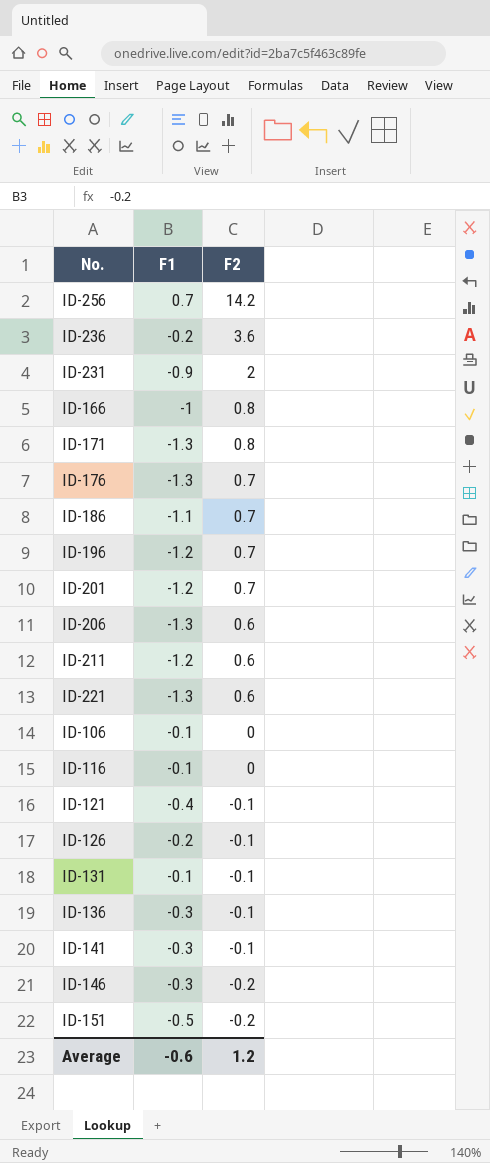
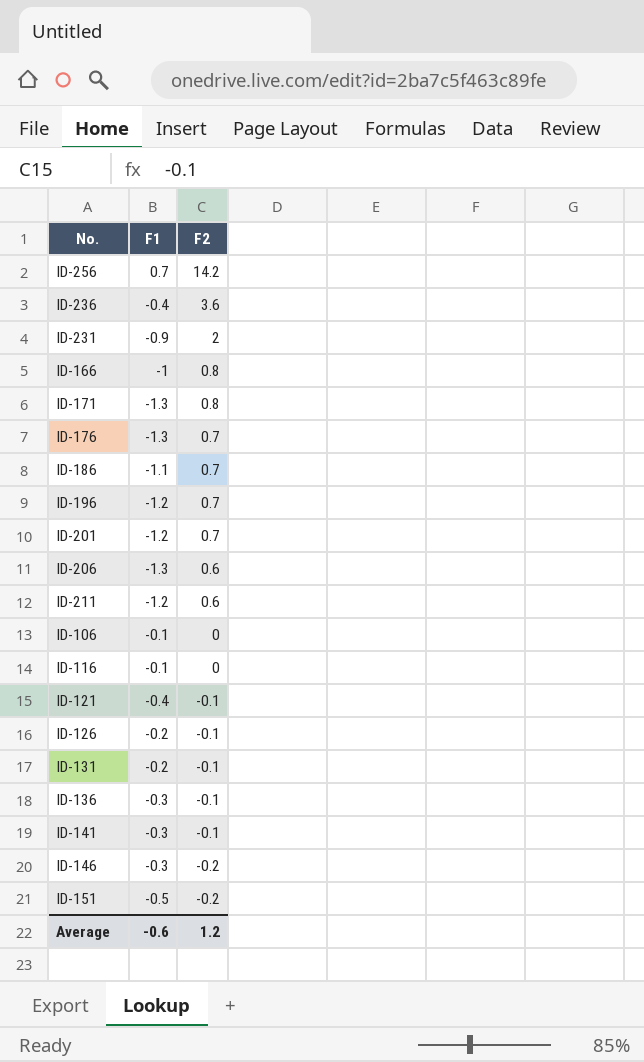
row ID-221: -1.3 | 0.6 -> none
ID-236 | F1: -0.2 -> -0.4
ID-131 | F1: -0.1 -> -0.2

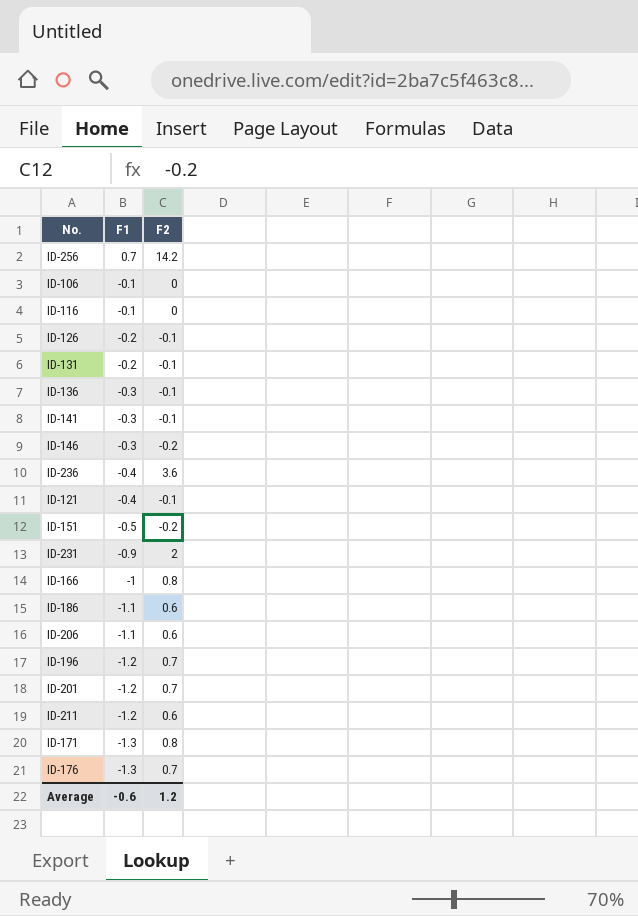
row order: F2 descending -> F1 descending
ID-186 | F2: 0.7 -> 0.6
ID-206 | F1: -1.3 -> -1.1

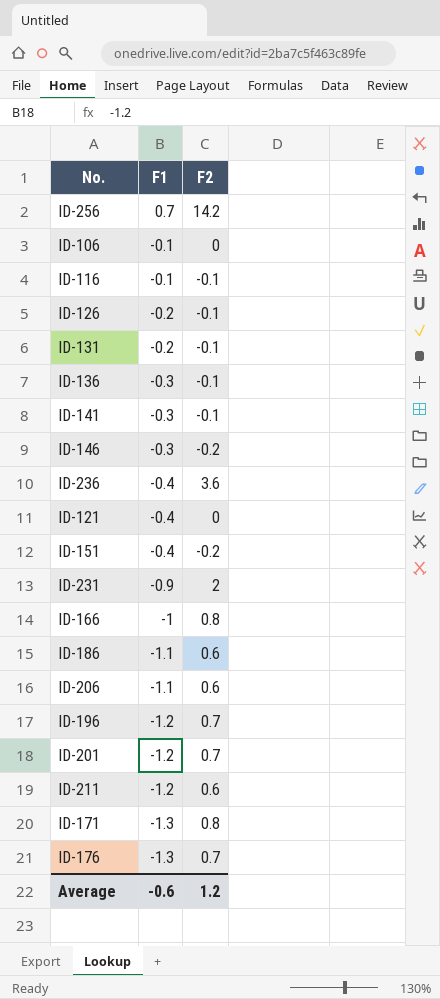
ID-116 | F2: 0 -> -0.1
ID-121 | F2: -0.1 -> 0
ID-151 | F1: -0.5 -> -0.4

